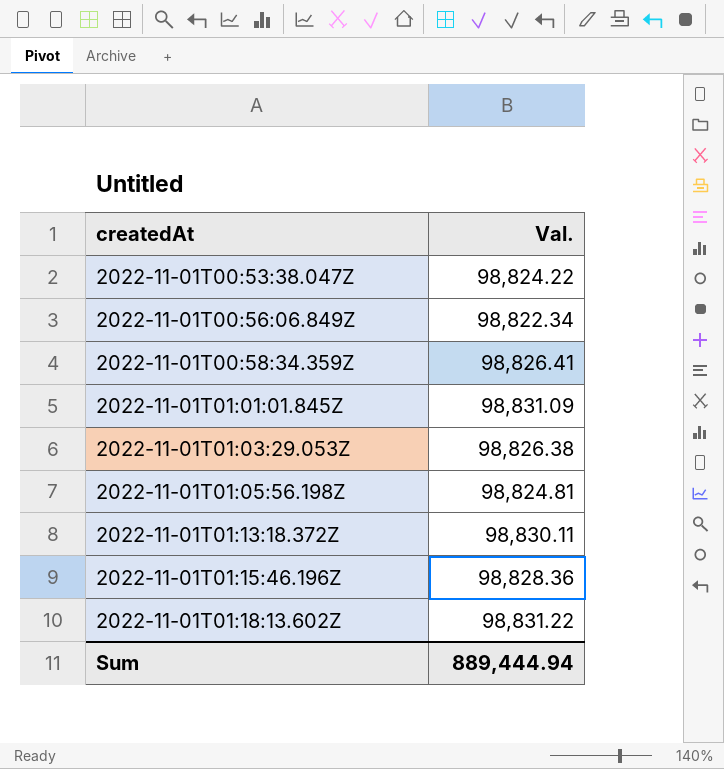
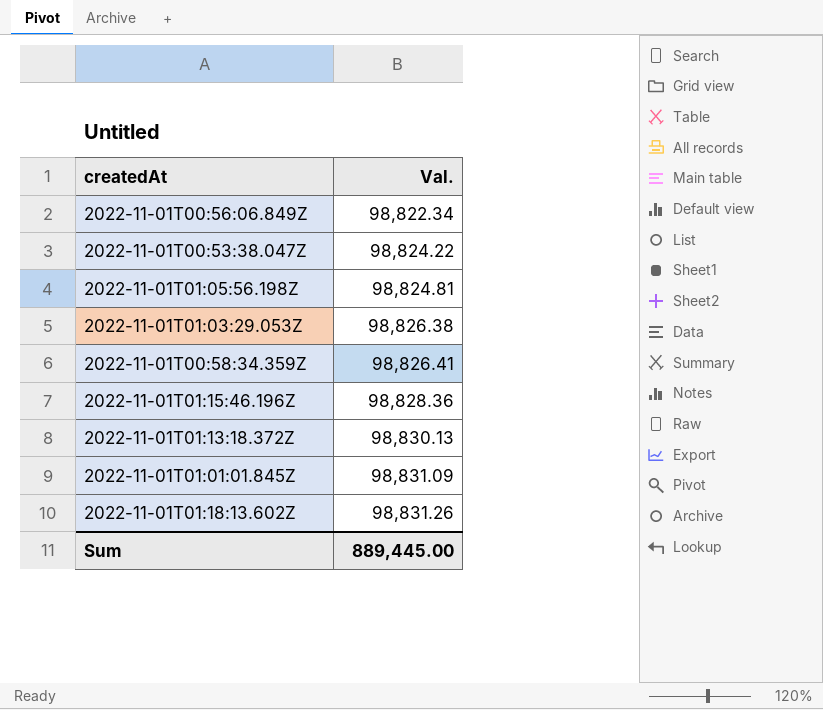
row order: createdAt ascending -> Val. ascending
2022-11-01T01:13:18.372Z | Val.: 98,830.11 -> 98,830.13
2022-11-01T01:18:13.602Z | Val.: 98,831.22 -> 98,831.26
Sum | Val.: 889,444.94 -> 889,445.00

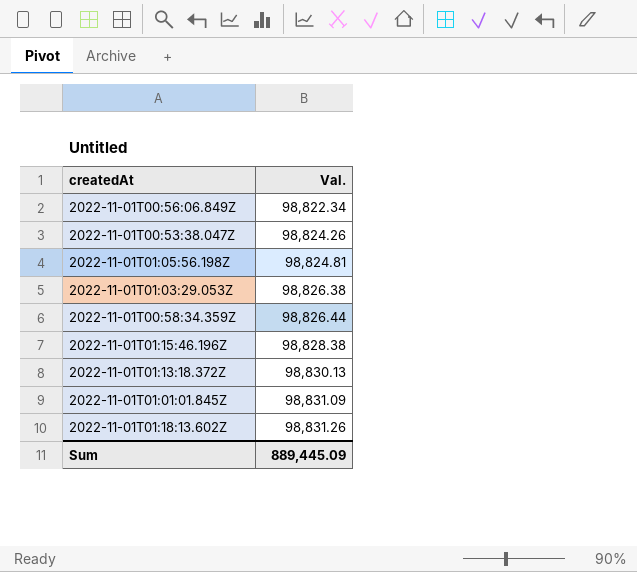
2022-11-01T00:53:38.047Z | Val.: 98,824.22 -> 98,824.26
2022-11-01T00:58:34.359Z | Val.: 98,826.41 -> 98,826.44
2022-11-01T01:15:46.196Z | Val.: 98,828.36 -> 98,828.38
Sum | Val.: 889,445.00 -> 889,445.09

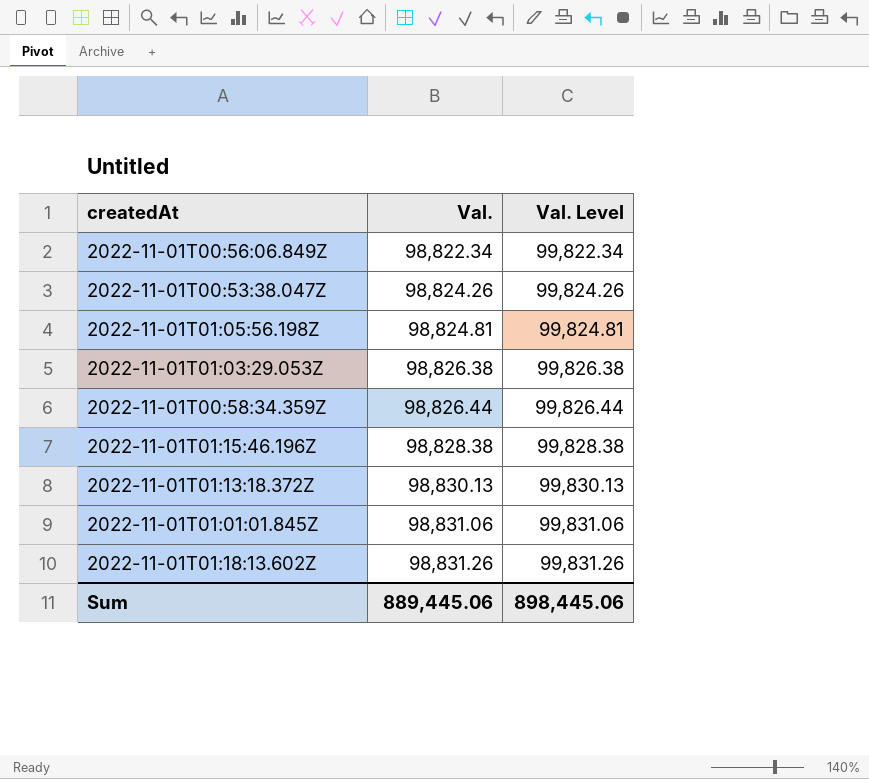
column Val. Level | formula: none -> [Val.] + 1000
2022-11-01T01:01:01.845Z | Val.: 98,831.09 -> 98,831.06
Sum | Val.: 889,445.09 -> 889,445.06

